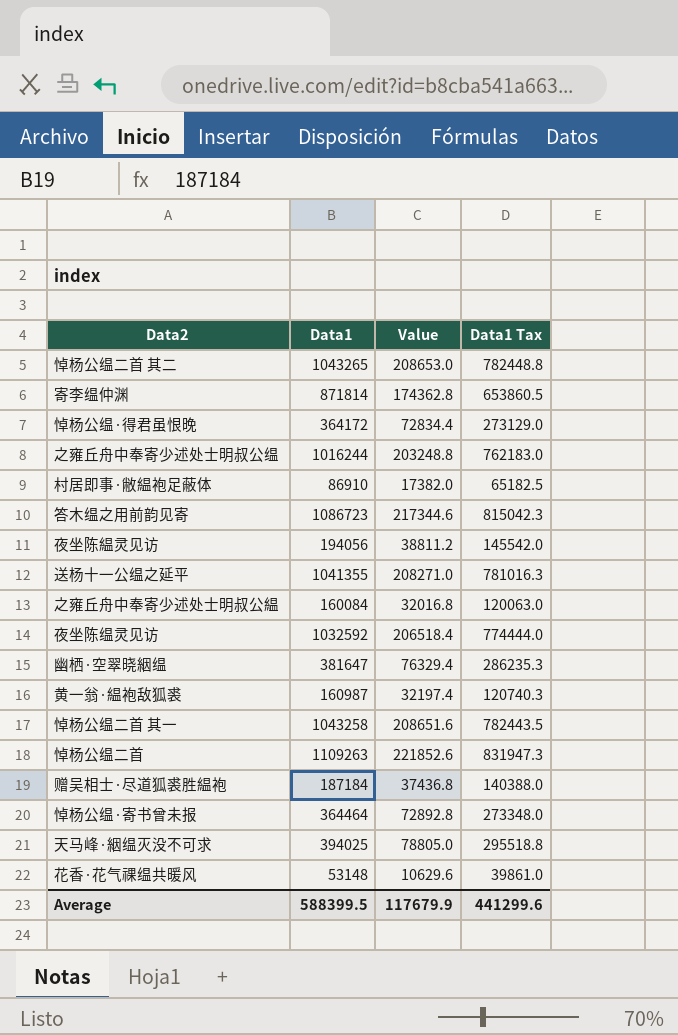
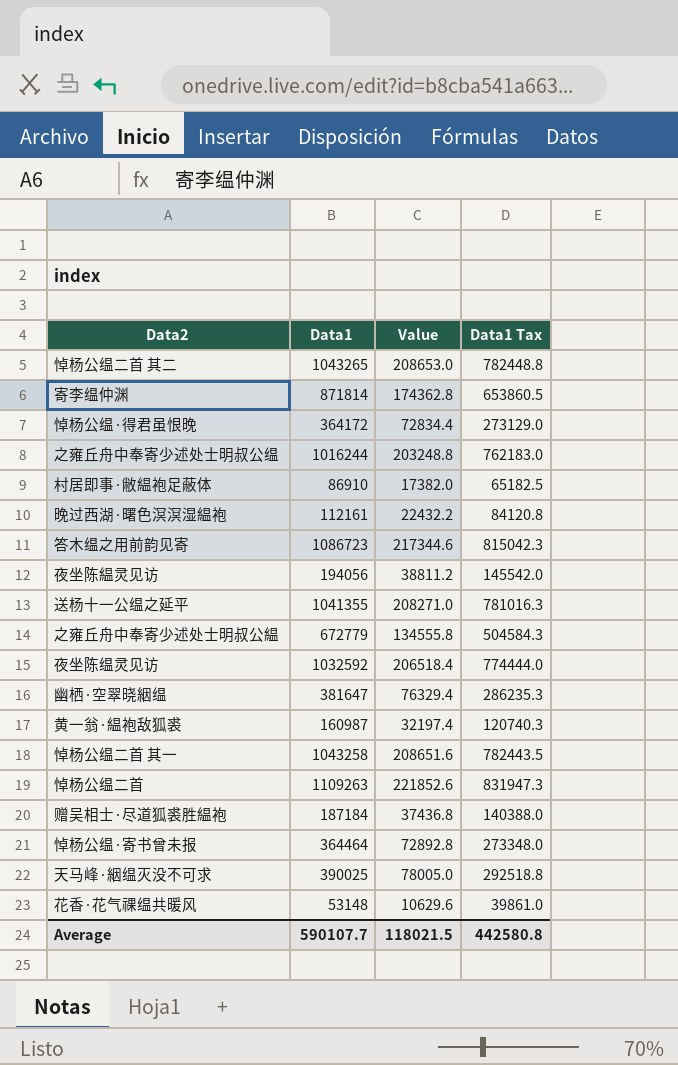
row 晚过西湖·曙色溟溟湿緼袍: none -> 112161 | 22432.2 | 84120.8
之雍丘舟中奉寄少述处士明叔公緼 | Data1: 160084 -> 672779
之雍丘舟中奉寄少述处士明叔公緼 | Value: 32016.8 -> 134555.8
之雍丘舟中奉寄少述处士明叔公緼 | Data1 Tax: 120063.0 -> 504584.3
天马峰·絪缊灭没不可求 | Data1: 394025 -> 390025
天马峰·絪缊灭没不可求 | Value: 78805.0 -> 78005.0
天马峰·絪缊灭没不可求 | Data1 Tax: 295518.8 -> 292518.8
Average | Data1: 588399.5 -> 590107.7
Average | Value: 117679.9 -> 118021.5
Average | Data1 Tax: 441299.6 -> 442580.8

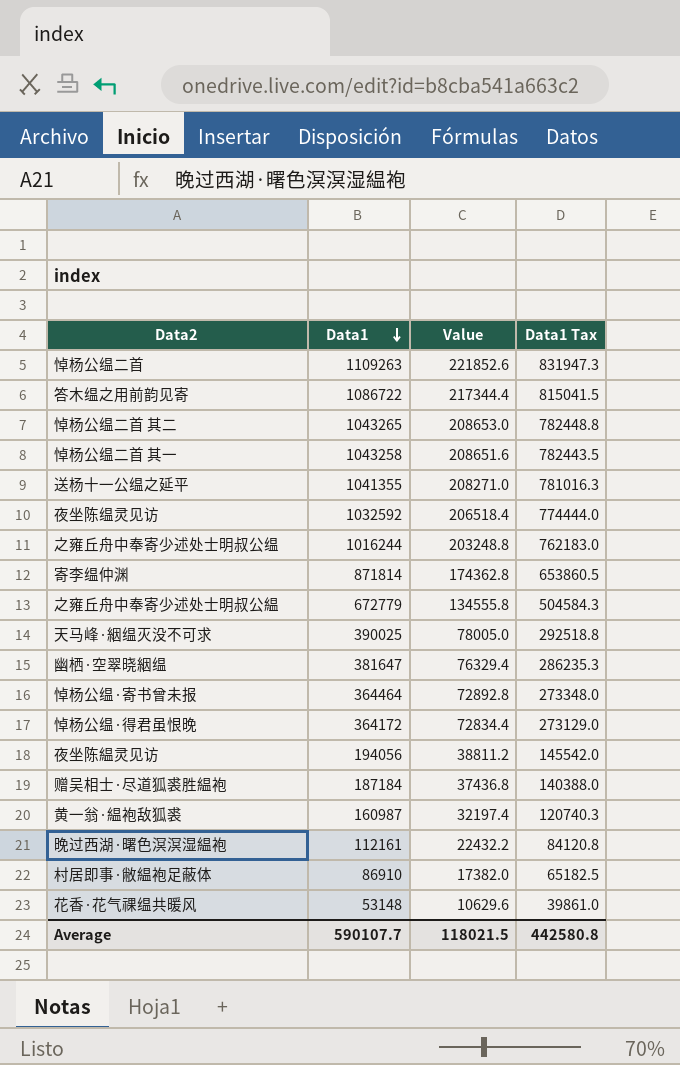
row order: none -> Data1 descending
答木缊之用前韵见寄 | Data1: 1086723 -> 1086722
答木缊之用前韵见寄 | Value: 217344.6 -> 217344.4
答木缊之用前韵见寄 | Data1 Tax: 815042.3 -> 815041.5

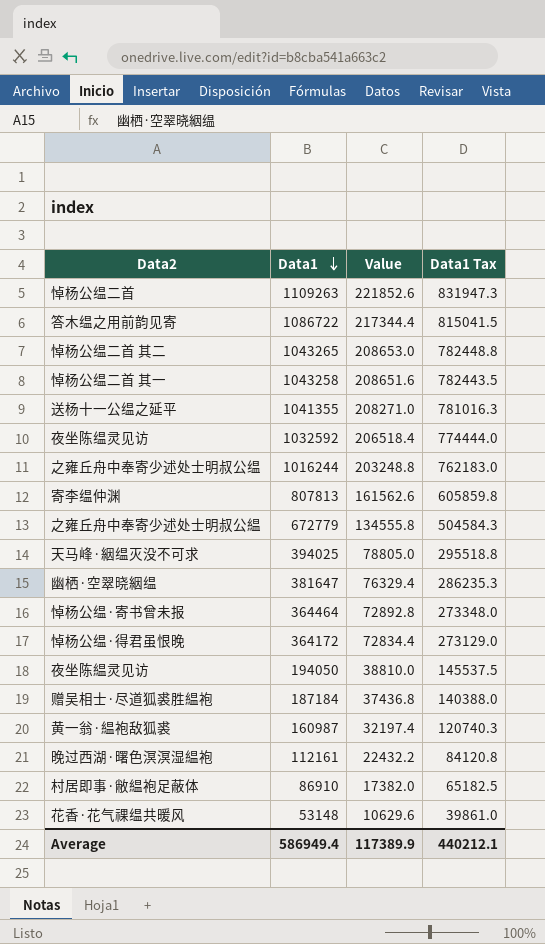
寄李缊仲渊 | Data1: 871814 -> 807813
寄李缊仲渊 | Value: 174362.8 -> 161562.6
寄李缊仲渊 | Data1 Tax: 653860.5 -> 605859.8
天马峰·絪缊灭没不可求 | Data1: 390025 -> 394025
天马峰·絪缊灭没不可求 | Value: 78005.0 -> 78805.0
天马峰·絪缊灭没不可求 | Data1 Tax: 292518.8 -> 295518.8
夜坐陈緼灵见访 | Data1: 194056 -> 194050
夜坐陈緼灵见访 | Value: 38811.2 -> 38810.0
夜坐陈緼灵见访 | Data1 Tax: 145542.0 -> 145537.5
Average | Data1: 590107.7 -> 586949.4
Average | Value: 118021.5 -> 117389.9
Average | Data1 Tax: 442580.8 -> 440212.1

